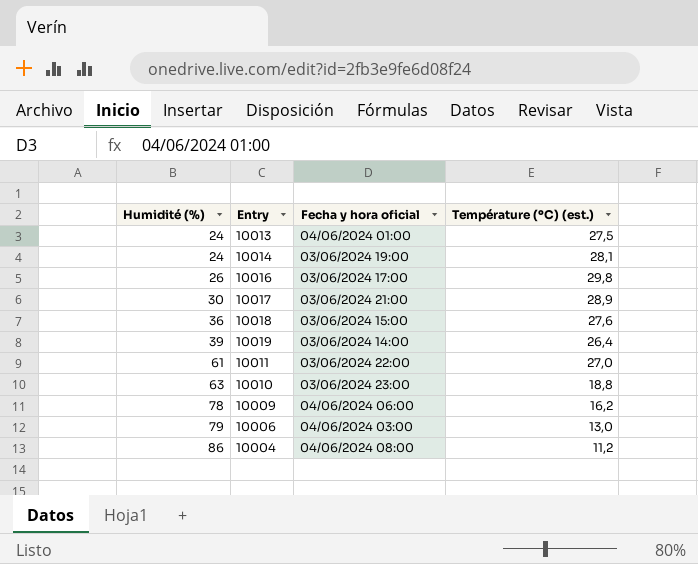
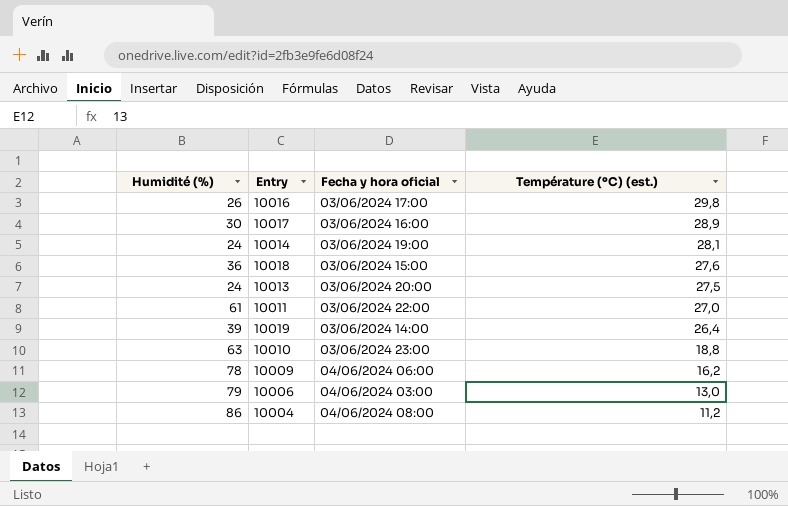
row order: Humidité (%) ascending -> Température (ºC) (est.) descending
10017 | Fecha y hora oficial: 03/06/2024 21:00 -> 03/06/2024 16:00
10013 | Fecha y hora oficial: 04/06/2024 01:00 -> 03/06/2024 20:00

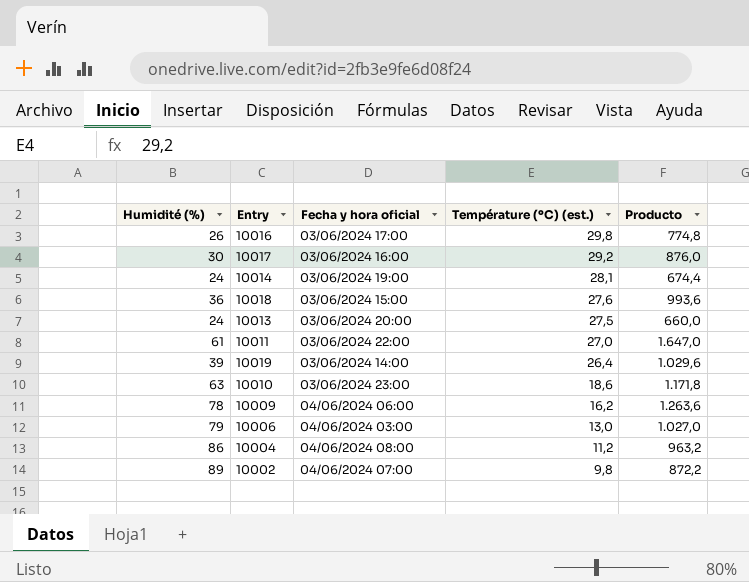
column Producto | formula: none -> [Humidité (%)] * [Température (ºC) (est.)]
10017 | Température (ºC) (est.): 28,9 -> 29,2
10010 | Température (ºC) (est.): 18,8 -> 18,6
row 10002: none -> 89 | 04/06/2024 07:00 | 9,8 | 872,2

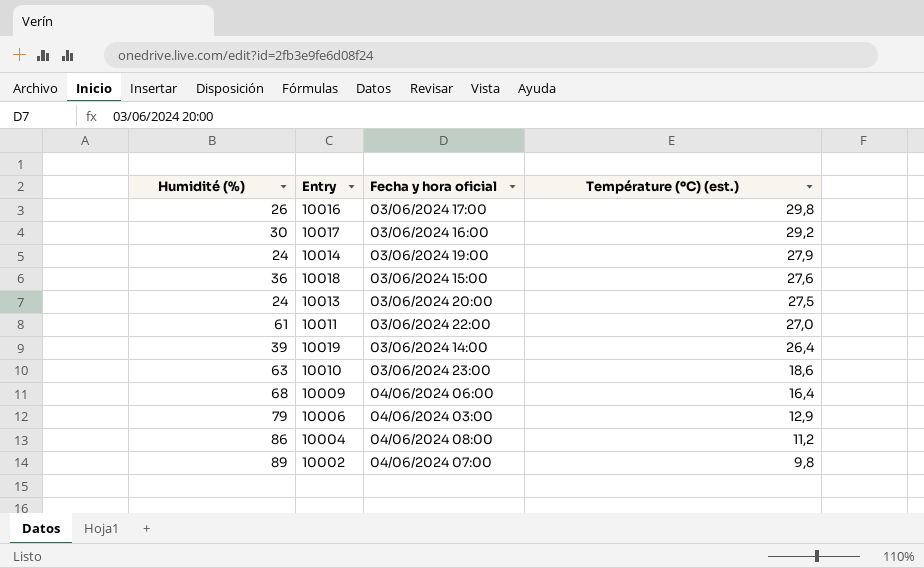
column Producto | formula: [Humidité (%)] * [Température (ºC) (est.)] -> none
10014 | Température (ºC) (est.): 28,1 -> 27,9
10009 | Humidité (%): 78 -> 68
10009 | Température (ºC) (est.): 16,2 -> 16,4
10006 | Température (ºC) (est.): 13,0 -> 12,9

